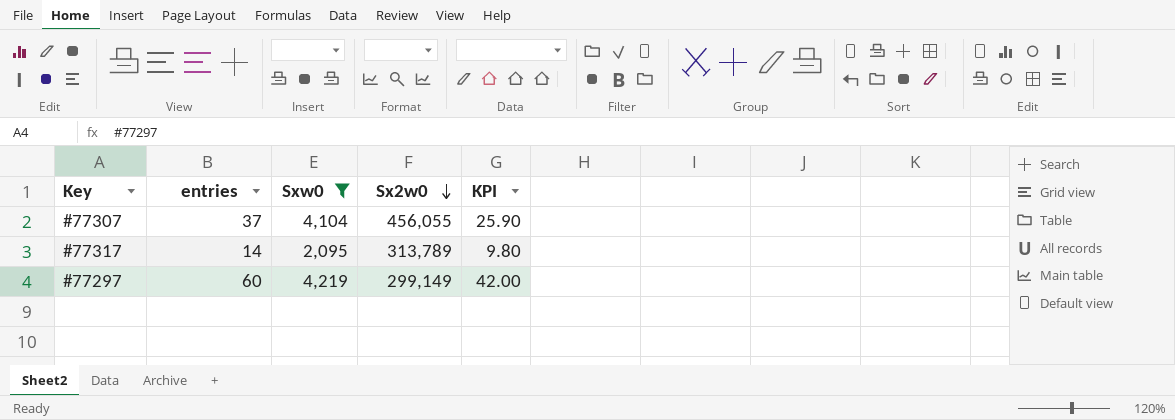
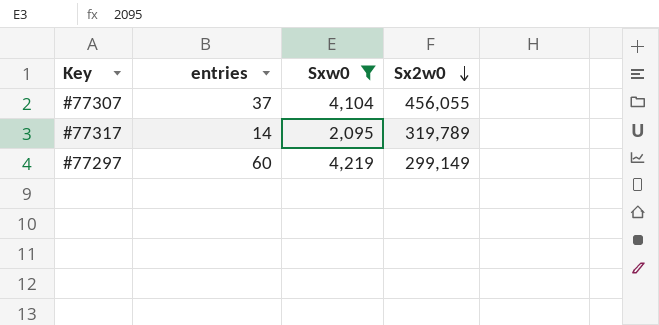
column KPI | formula: [entries] * 0.7 -> none
#77317 | Sx2w0: 313,789 -> 319,789

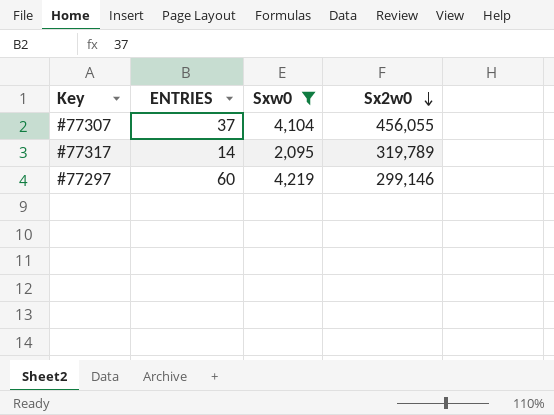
column name: entries -> ENTRIES
#77297 | Sx2w0: 299,149 -> 299,146

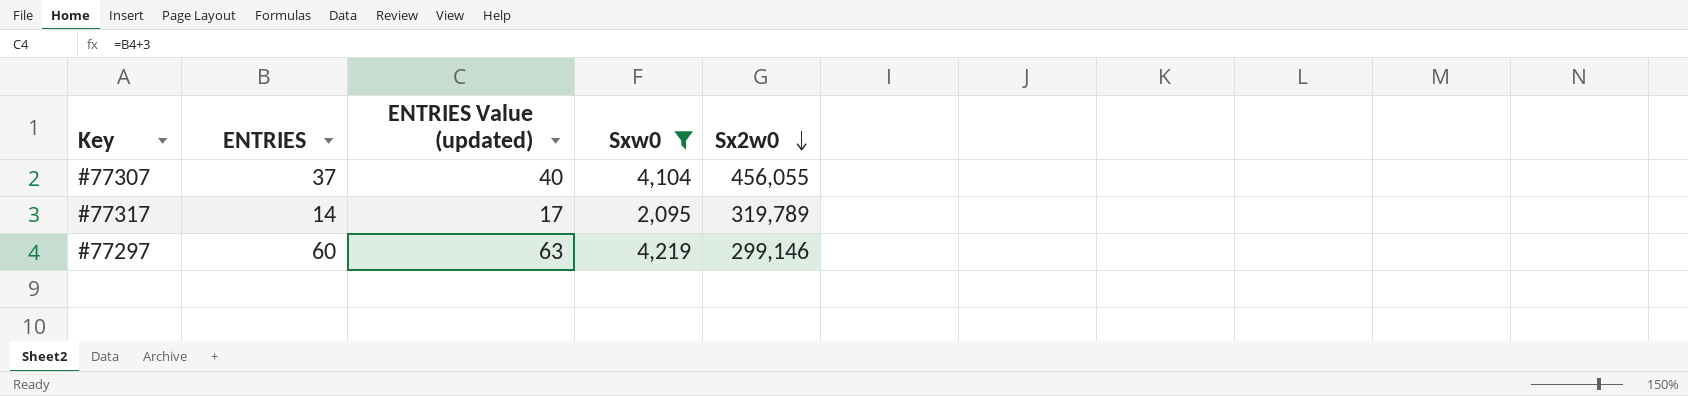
column ENTRIES Value (updated) | formula: none -> [ENTRIES] + 3

